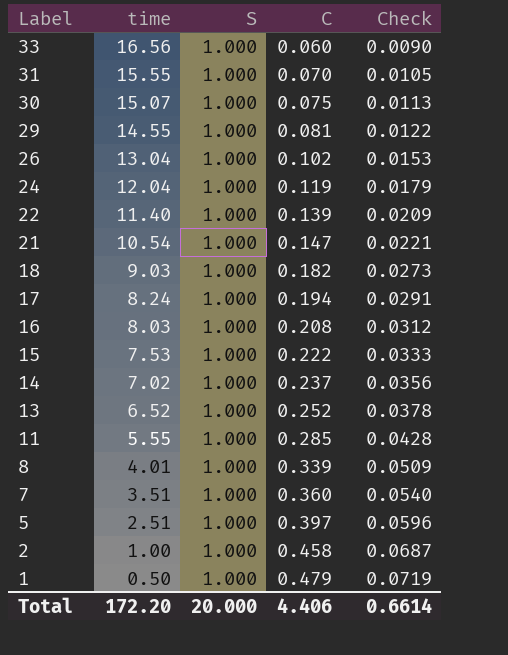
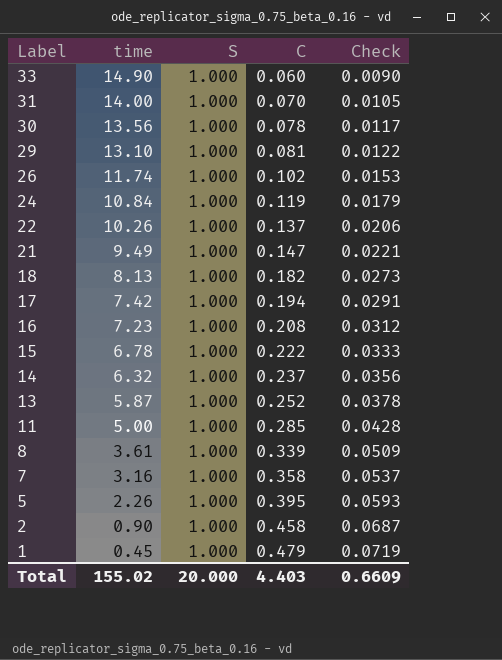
33 | time: 16.56 -> 14.90
31 | time: 15.55 -> 14.00
30 | time: 15.07 -> 13.56
30 | C: 0.075 -> 0.078
30 | Check: 0.0113 -> 0.0117
29 | time: 14.55 -> 13.10
26 | time: 13.04 -> 11.74
24 | time: 12.04 -> 10.84
22 | time: 11.40 -> 10.26
22 | C: 0.139 -> 0.137
22 | Check: 0.0209 -> 0.0206
21 | time: 10.54 -> 9.49
18 | time: 9.03 -> 8.13
17 | time: 8.24 -> 7.42
16 | time: 8.03 -> 7.23
15 | time: 7.53 -> 6.78
14 | time: 7.02 -> 6.32
13 | time: 6.52 -> 5.87
11 | time: 5.55 -> 5.00
8 | time: 4.01 -> 3.61
7 | time: 3.51 -> 3.16
7 | C: 0.360 -> 0.358
7 | Check: 0.0540 -> 0.0537
5 | time: 2.51 -> 2.26
5 | C: 0.397 -> 0.395
5 | Check: 0.0596 -> 0.0593
2 | time: 1.00 -> 0.90
1 | time: 0.50 -> 0.45
Total | time: 172.20 -> 155.02
Total | C: 4.406 -> 4.403
Total | Check: 0.6614 -> 0.6609

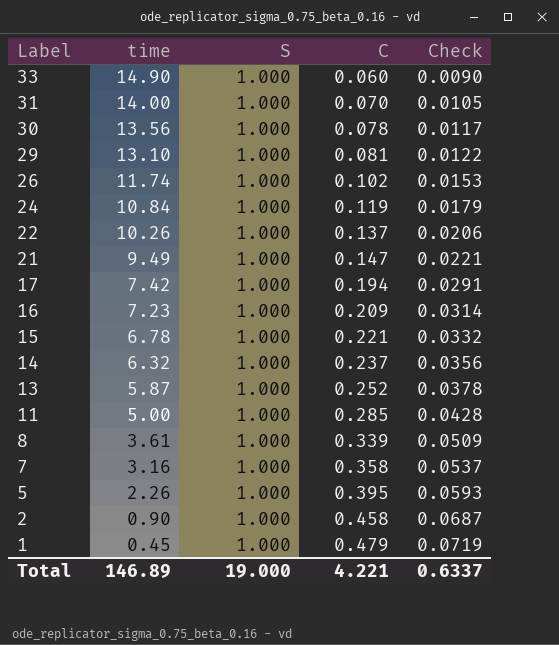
row 18: 8.13 | 1.000 | 0.182 | 0.0273 -> none
16 | C: 0.208 -> 0.209
16 | Check: 0.0312 -> 0.0314
15 | C: 0.222 -> 0.221
15 | Check: 0.0333 -> 0.0332
Total | time: 155.02 -> 146.89
Total | S: 20.000 -> 19.000
Total | C: 4.403 -> 4.221
Total | Check: 0.6609 -> 0.6337

